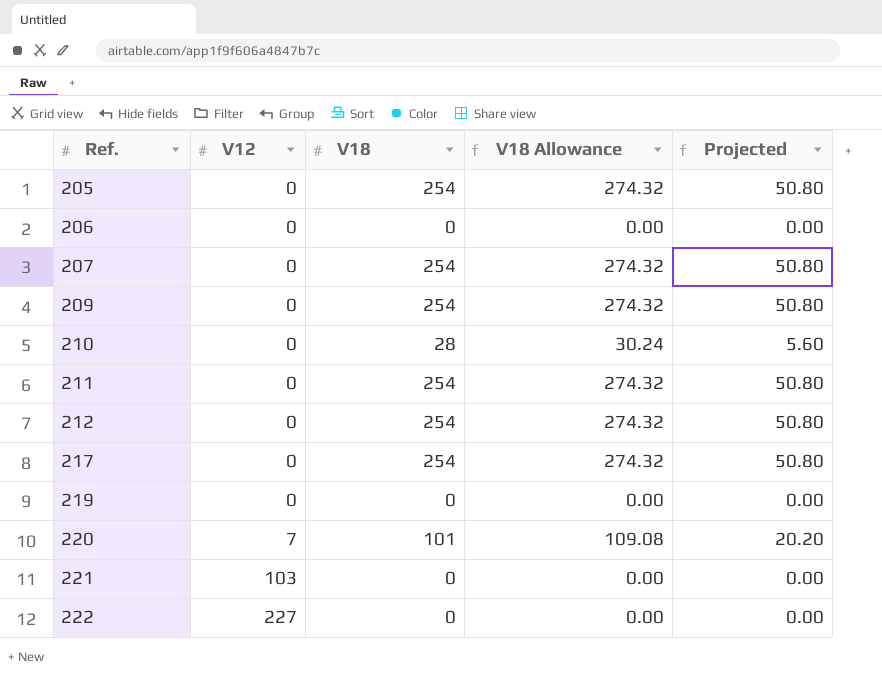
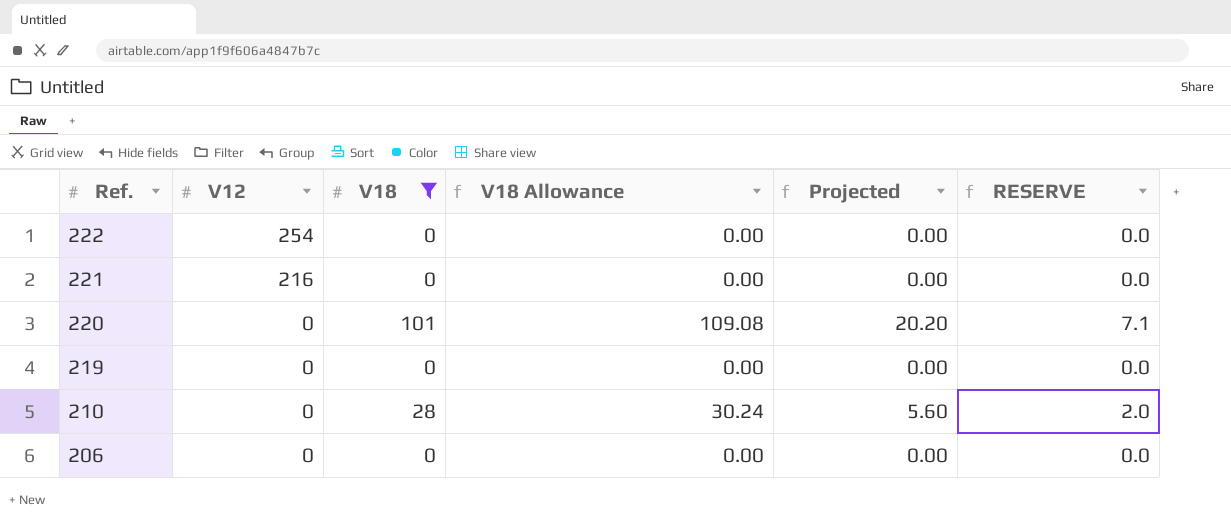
filter: none -> V18 != 254
row order: Ref. ascending -> Ref. descending
column RESERVE | formula: none -> [V18] * 0.07
222 | V12: 227 -> 254
221 | V12: 103 -> 216
220 | V12: 7 -> 0

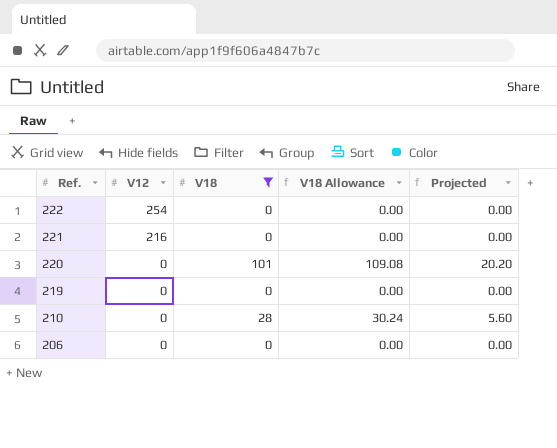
column RESERVE | formula: [V18] * 0.07 -> none

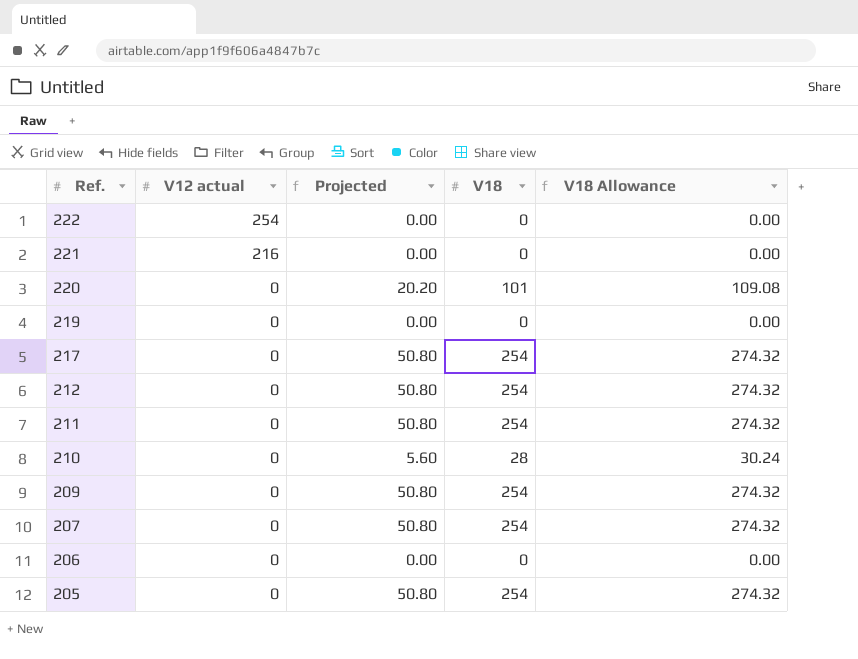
filter: V18 != 254 -> none
column name: V12 -> V12 actual
column Projected | position: 5 -> 3

